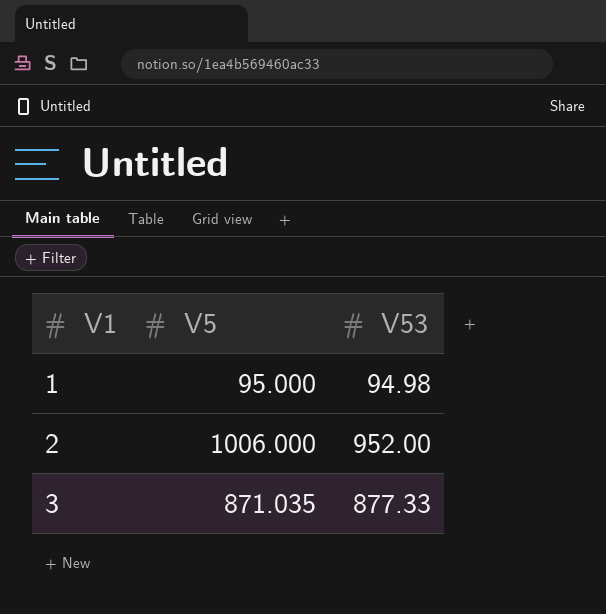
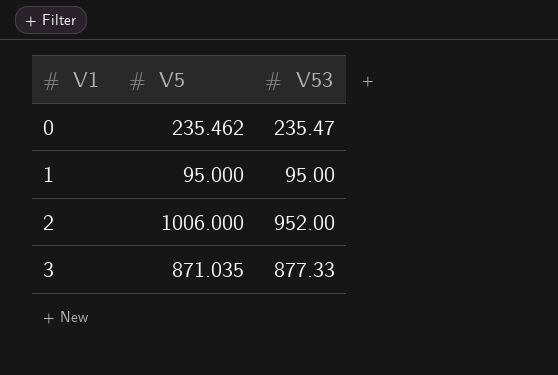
row 0: none -> 235.462 | 235.47
1 | V53: 94.98 -> 95.00

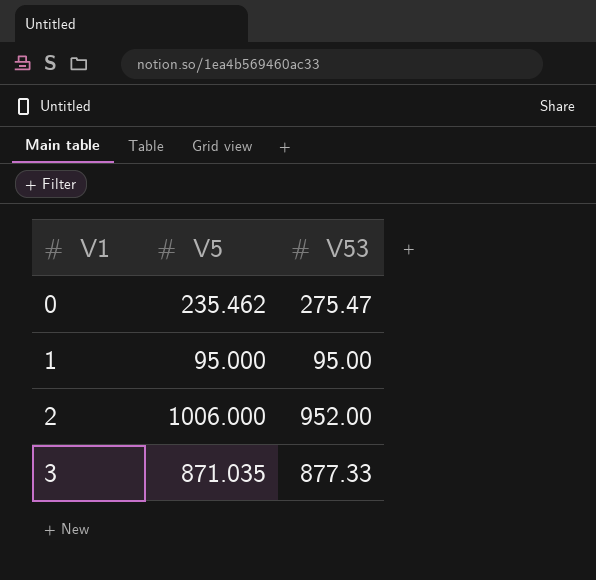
0 | V53: 235.47 -> 275.47

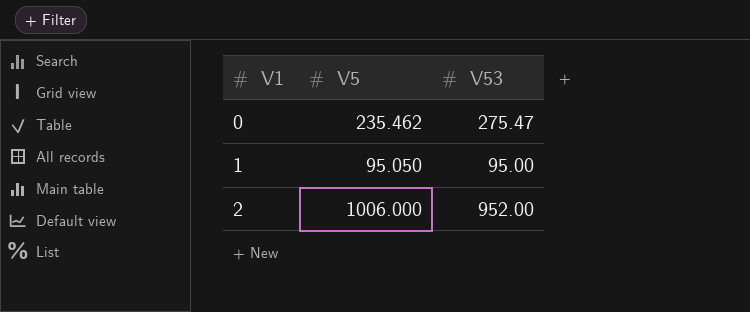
row 3: 871.035 | 877.33 -> none
1 | V5: 95.000 -> 95.050

